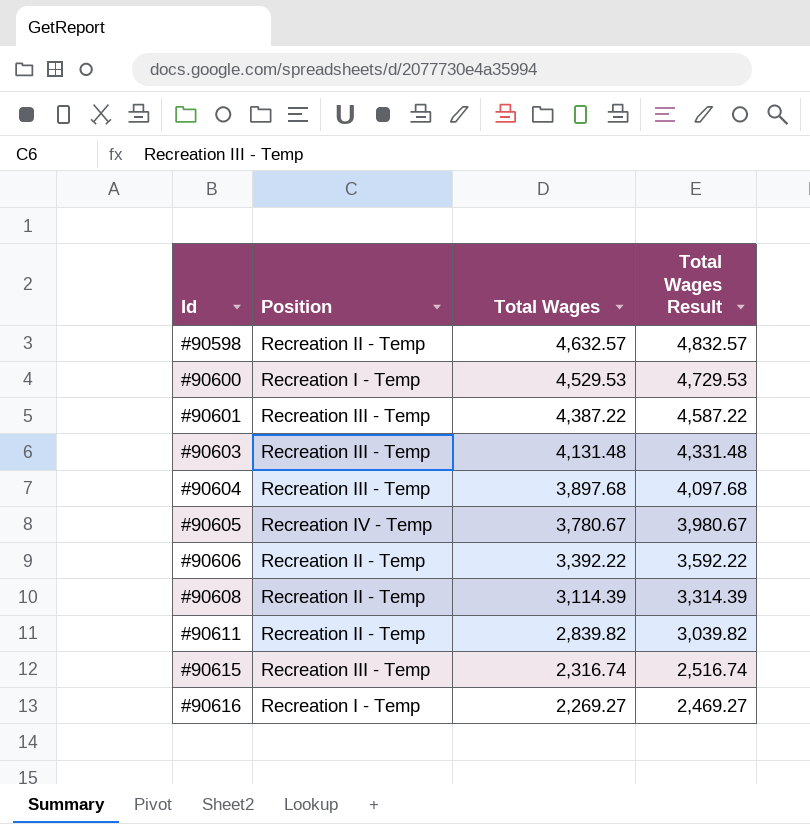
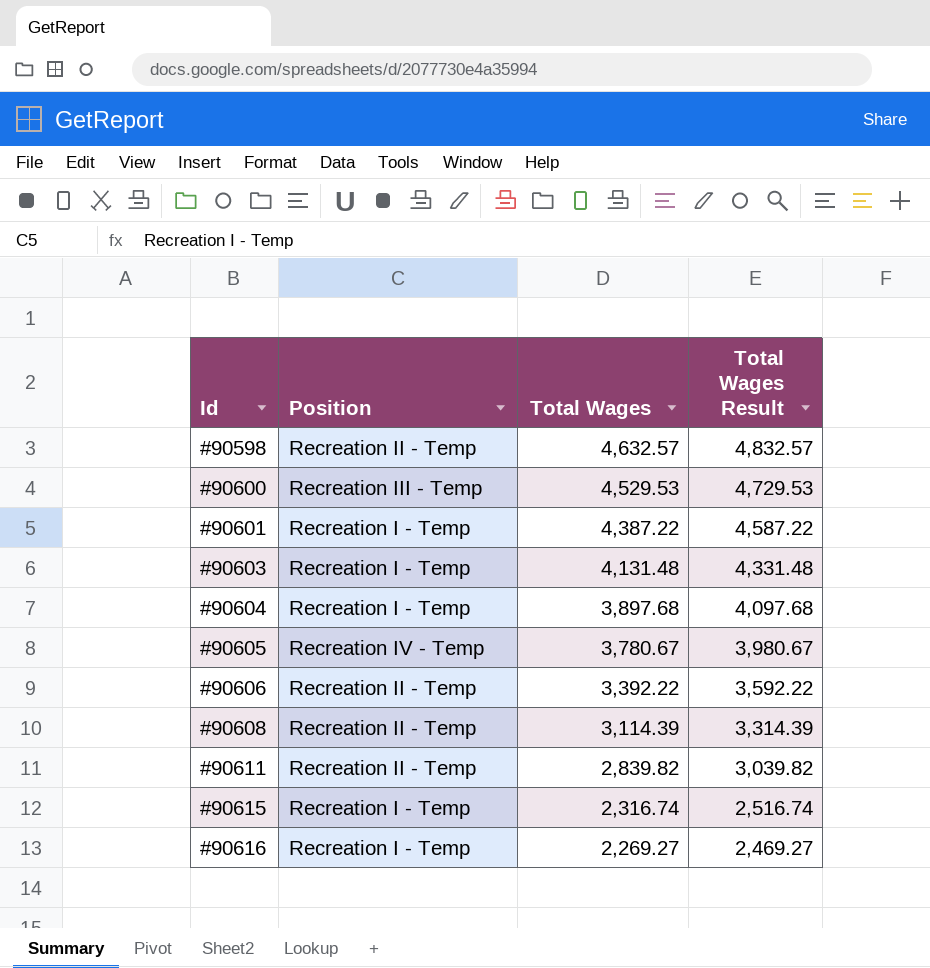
#90600 | Position: Recreation I - Temp -> Recreation III - Temp
#90601 | Position: Recreation III - Temp -> Recreation I - Temp
#90603 | Position: Recreation III - Temp -> Recreation I - Temp
#90604 | Position: Recreation III - Temp -> Recreation I - Temp
#90615 | Position: Recreation III - Temp -> Recreation I - Temp

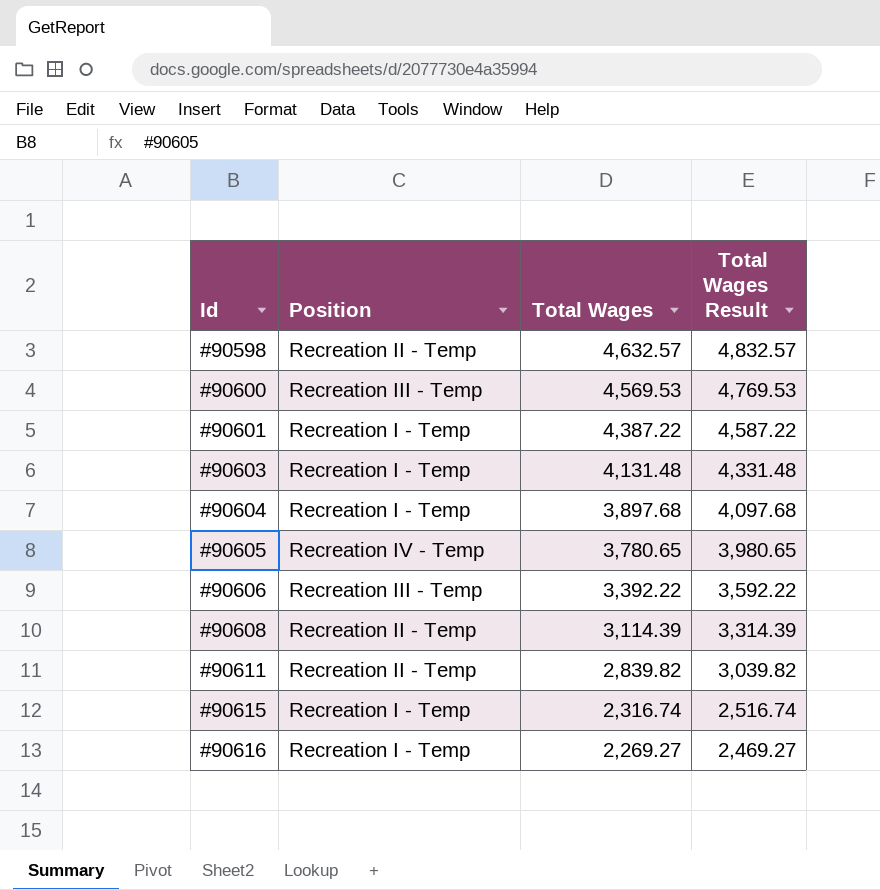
#90600 | Total Wages: 4,529.53 -> 4,569.53
#90600 | Total Wages Result: 4,729.53 -> 4,769.53
#90605 | Total Wages: 3,780.67 -> 3,780.65
#90605 | Total Wages Result: 3,980.67 -> 3,980.65
#90606 | Position: Recreation II - Temp -> Recreation III - Temp

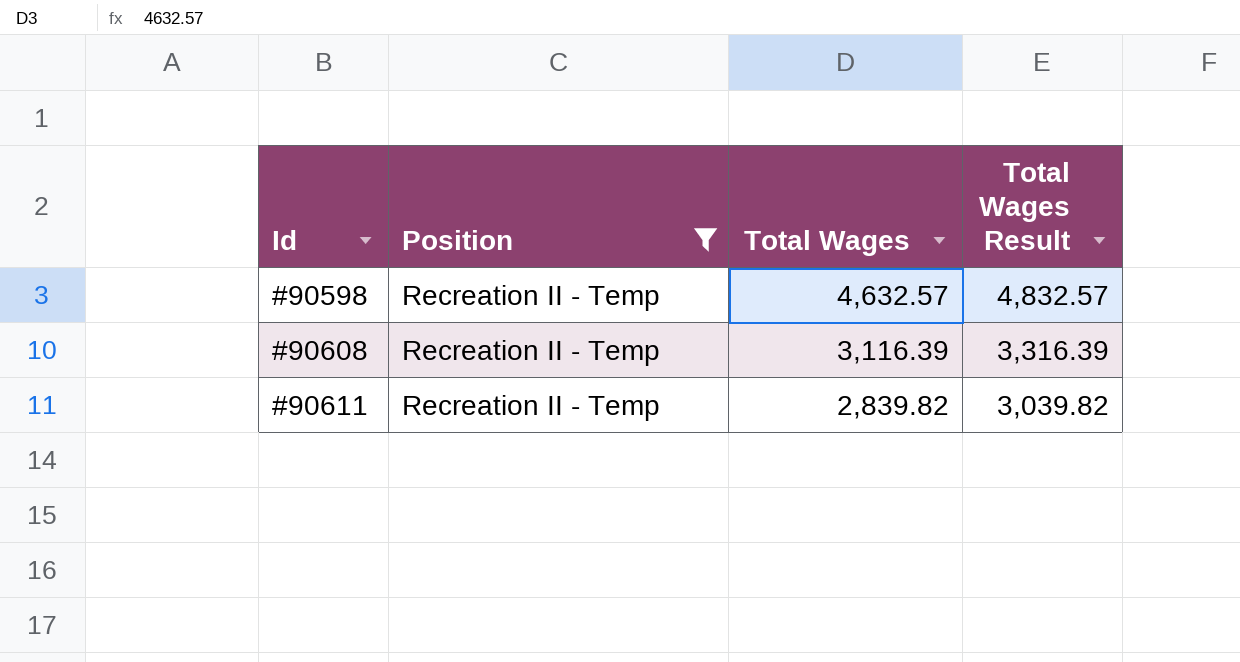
filter: none -> Position = Recreation II - Temp
#90608 | Total Wages: 3,114.39 -> 3,116.39
#90608 | Total Wages Result: 3,314.39 -> 3,316.39

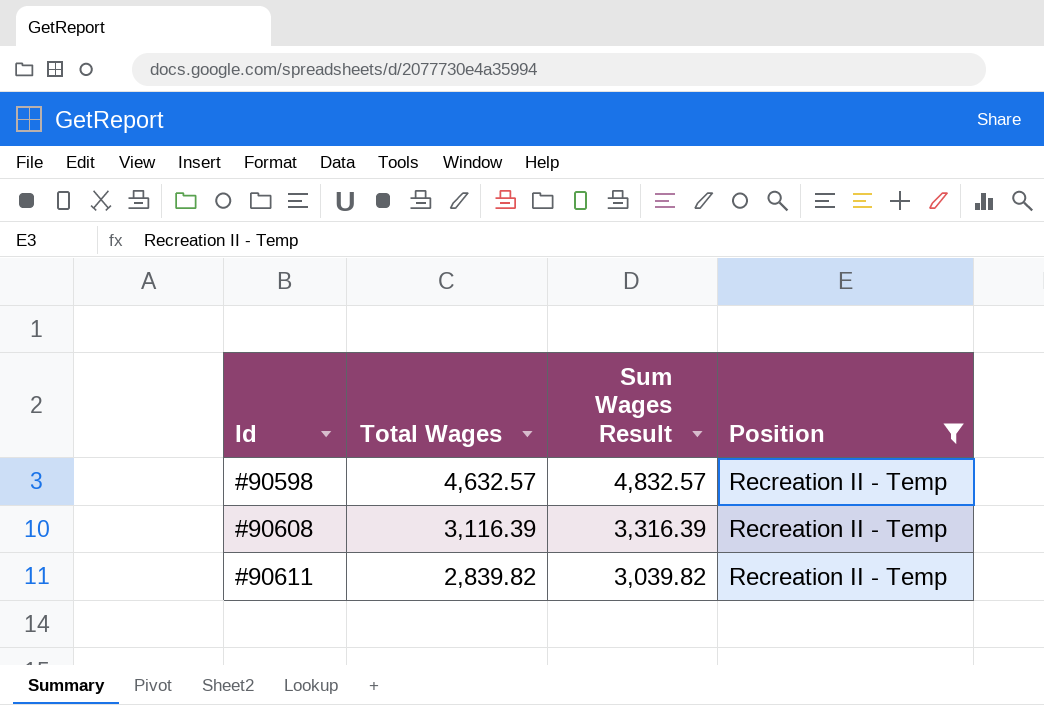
column name: Total Wages Result -> Sum Wages Result
column Position | position: 2 -> 4

